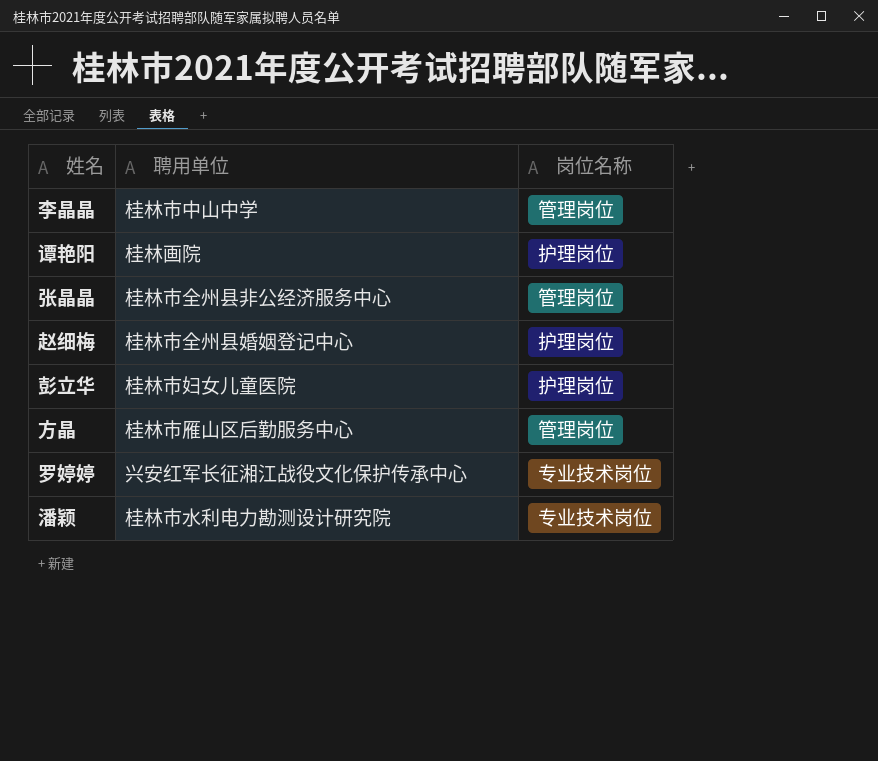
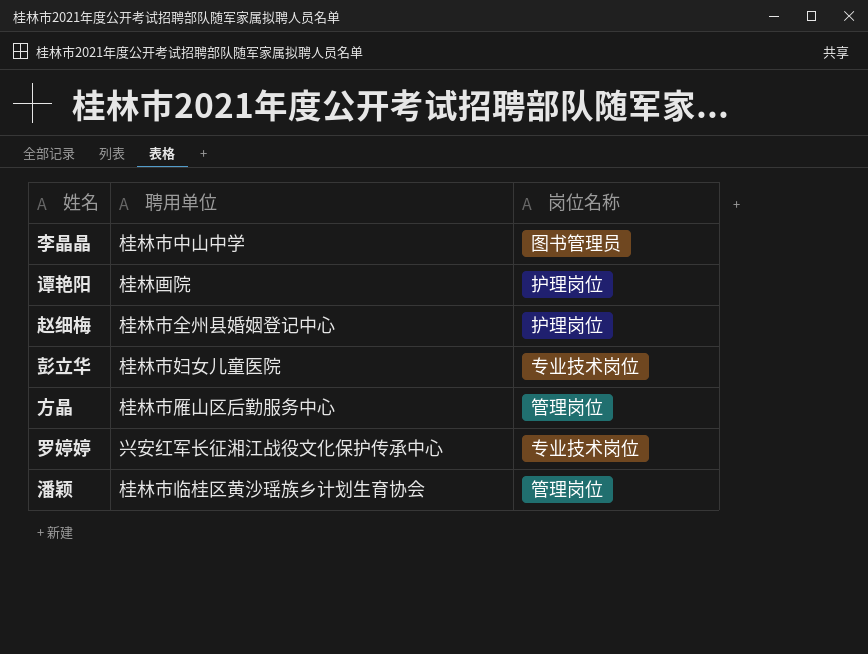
row 张晶晶: 桂林市全州县非公经济服务中心 | 管理岗位 -> none
李晶晶 | 岗位名称: 管理岗位 -> 图书管理员
彭立华 | 岗位名称: 护理岗位 -> 专业技术岗位
潘颖 | 聘用单位: 桂林市水利电力勘测设计研究院 -> 桂林市临桂区黄沙瑶族乡计划生育协会
潘颖 | 岗位名称: 专业技术岗位 -> 管理岗位

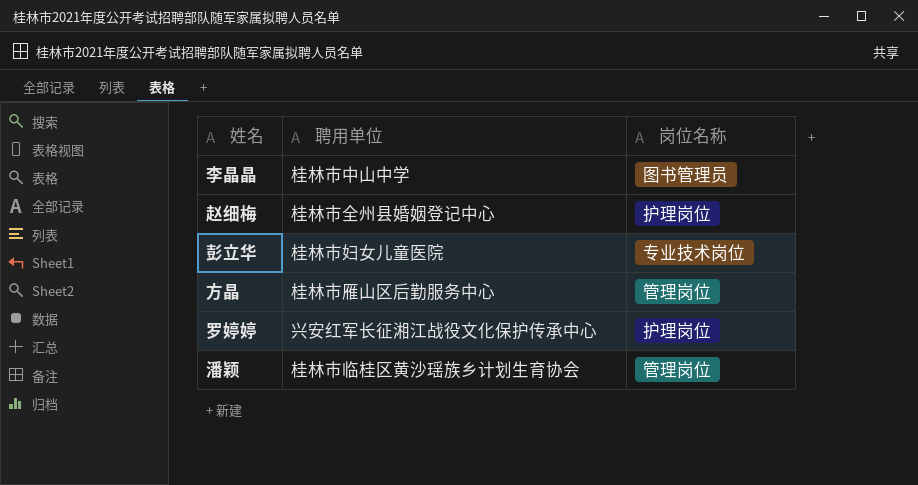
row 谭艳阳: 桂林画院 | 护理岗位 -> none
罗婷婷 | 岗位名称: 专业技术岗位 -> 护理岗位

